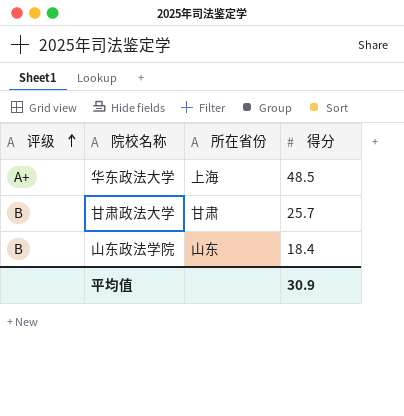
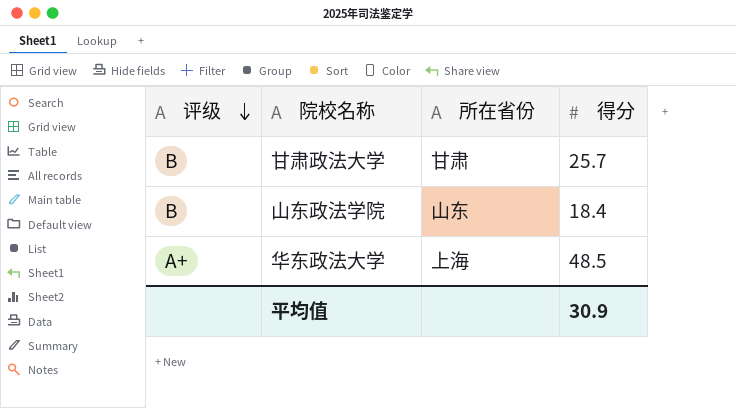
row order: 评级 ascending -> 评级 descending

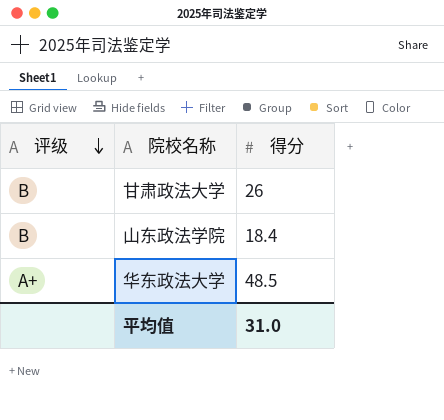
column 所在省份 | position: 3 -> none
甘肃政法大学 | 得分: 25.7 -> 26
平均值 | 得分: 30.9 -> 31.0

